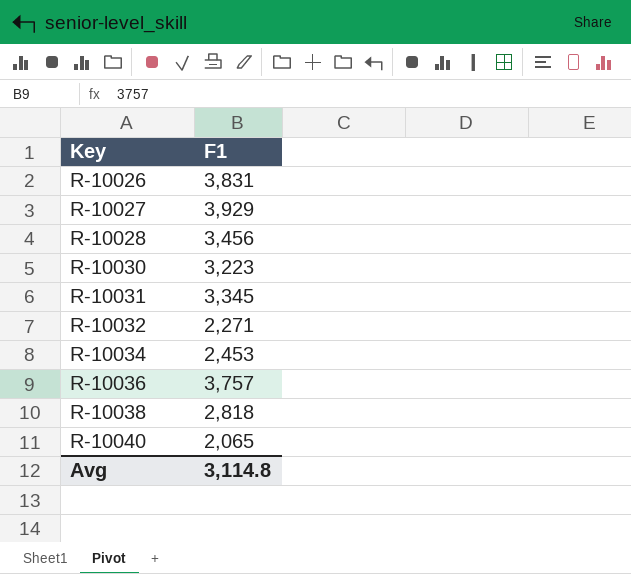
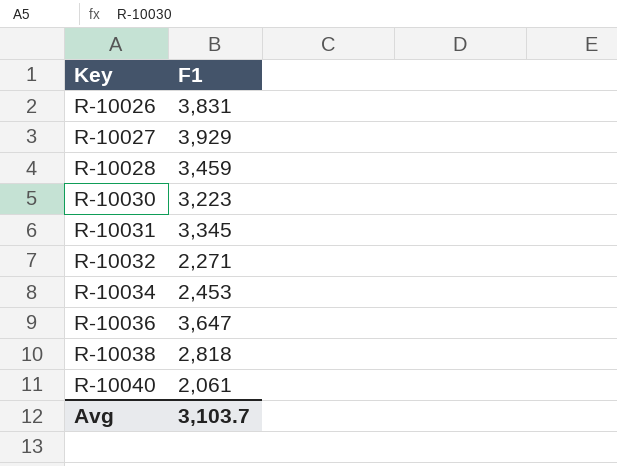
R-10028 | F1: 3,456 -> 3,459
R-10036 | F1: 3,757 -> 3,647
R-10040 | F1: 2,065 -> 2,061
Avg | F1: 3,114.8 -> 3,103.7

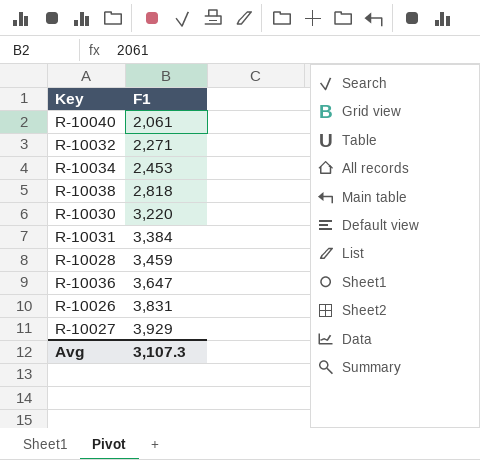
row order: Key ascending -> F1 ascending
R-10030 | F1: 3,223 -> 3,220
R-10031 | F1: 3,345 -> 3,384
Avg | F1: 3,103.7 -> 3,107.3

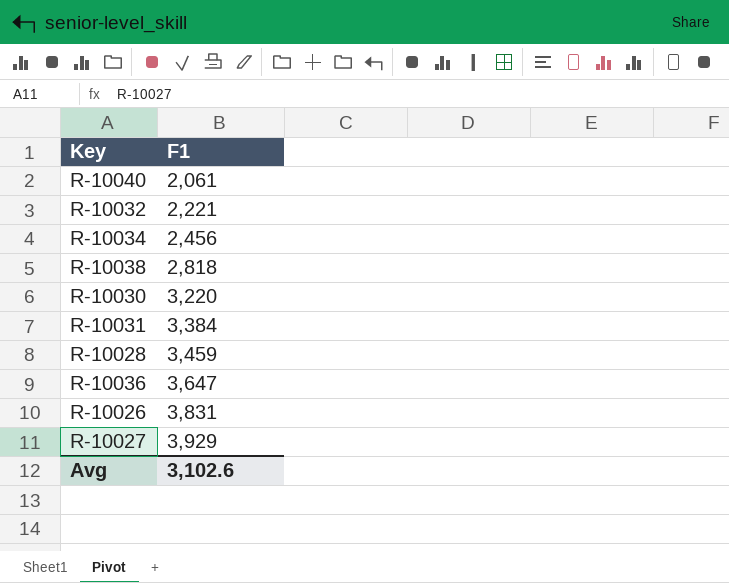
R-10032 | F1: 2,271 -> 2,221
R-10034 | F1: 2,453 -> 2,456
Avg | F1: 3,107.3 -> 3,102.6

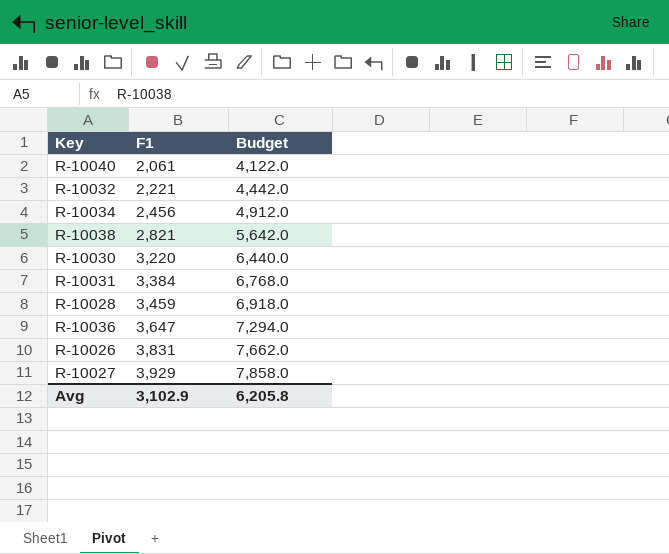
column Budget | formula: none -> [F1] * 2
R-10038 | F1: 2,818 -> 2,821
Avg | F1: 3,102.6 -> 3,102.9

